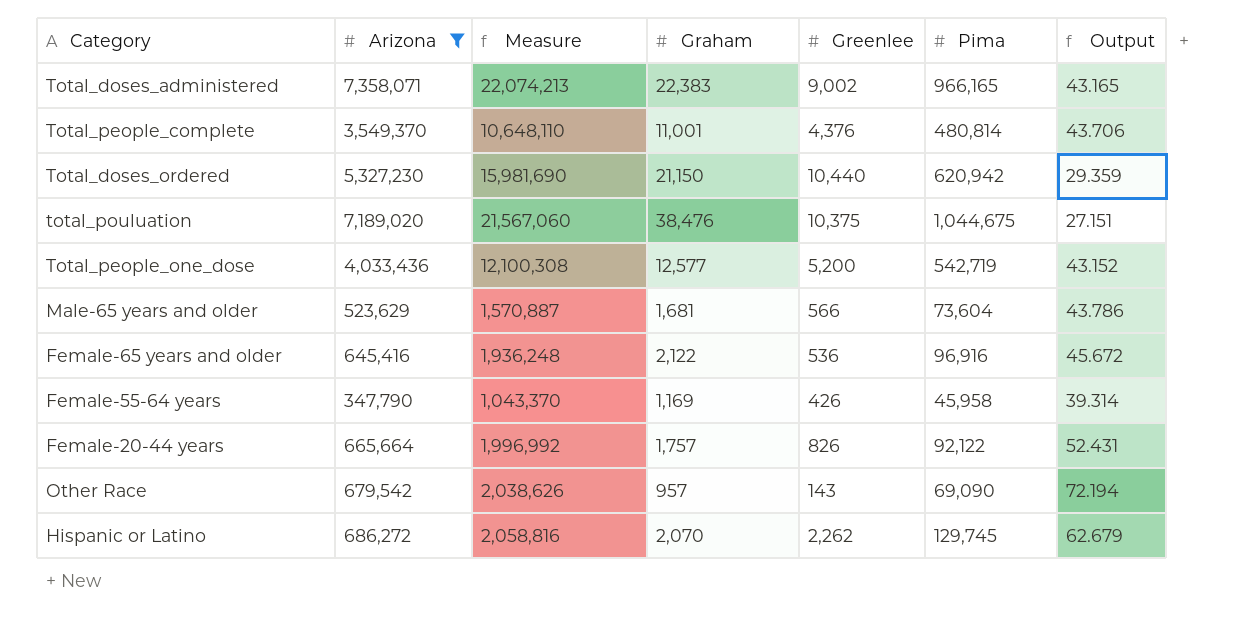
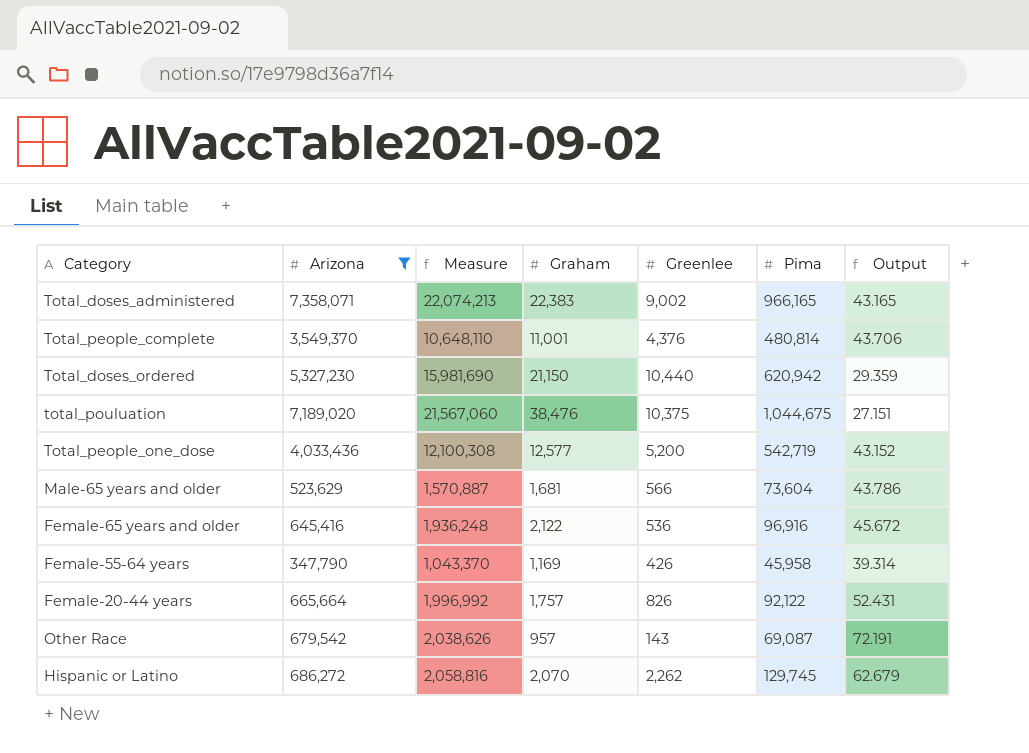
Other Race | Pima: 69,090 -> 69,087
Other Race | Output: 72.194 -> 72.191

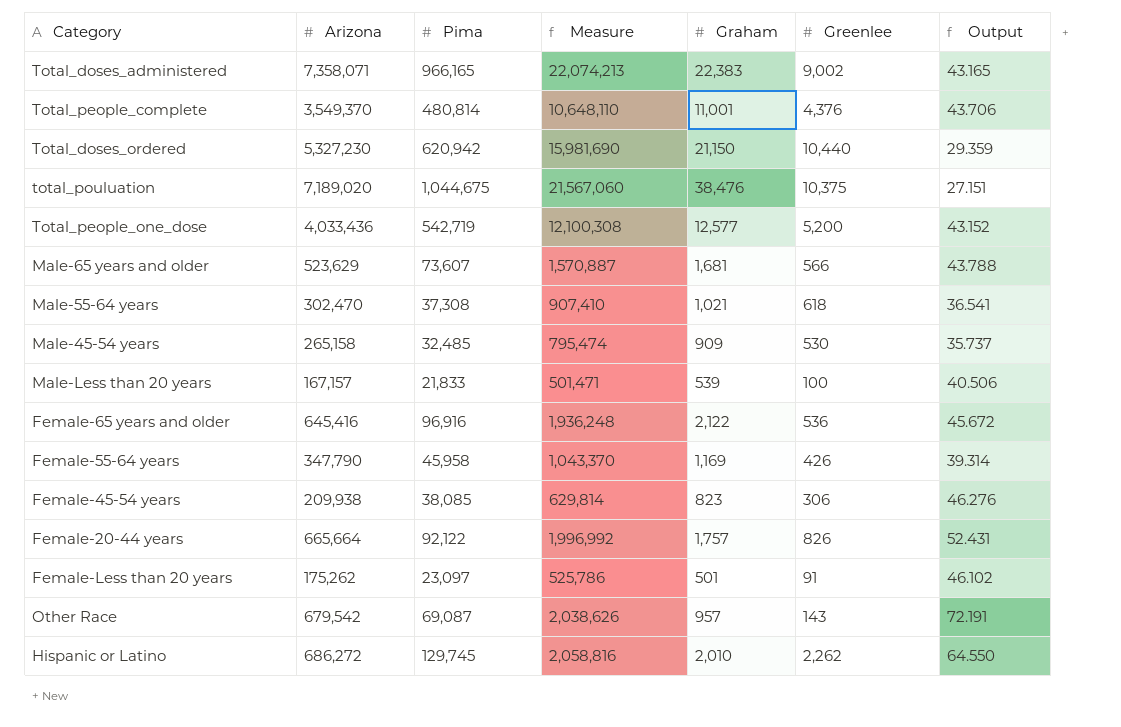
filter: Arizona >= 347,790 -> none
column Pima | position: 6 -> 3
Male-65 years and older | Pima: 73,604 -> 73,607
Male-65 years and older | Output: 43.786 -> 43.788
Hispanic or Latino | Graham: 2,070 -> 2,010
Hispanic or Latino | Output: 62.679 -> 64.550

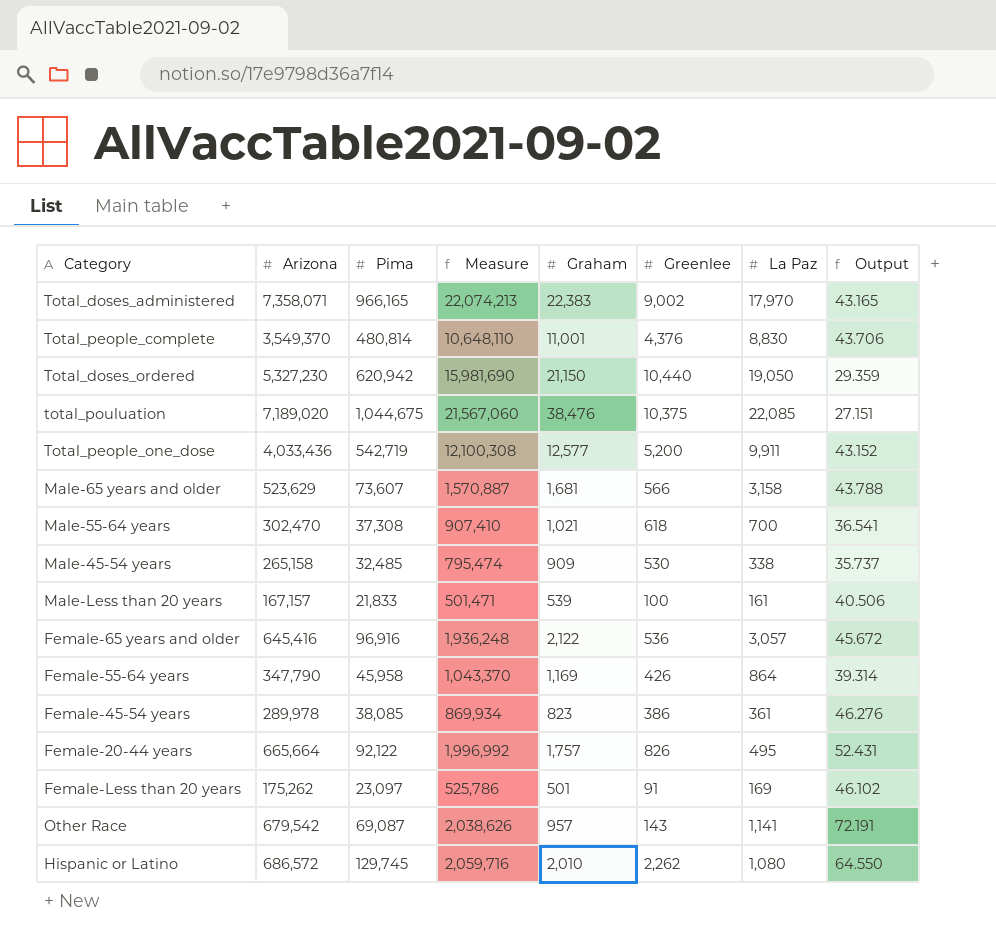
column La Paz | position: none -> 7
Female-45-54 years | Arizona: 209,938 -> 289,978
Female-45-54 years | Measure: 629,814 -> 869,934
Female-45-54 years | Greenlee: 306 -> 386
Hispanic or Latino | Arizona: 686,272 -> 686,572
Hispanic or Latino | Measure: 2,058,816 -> 2,059,716

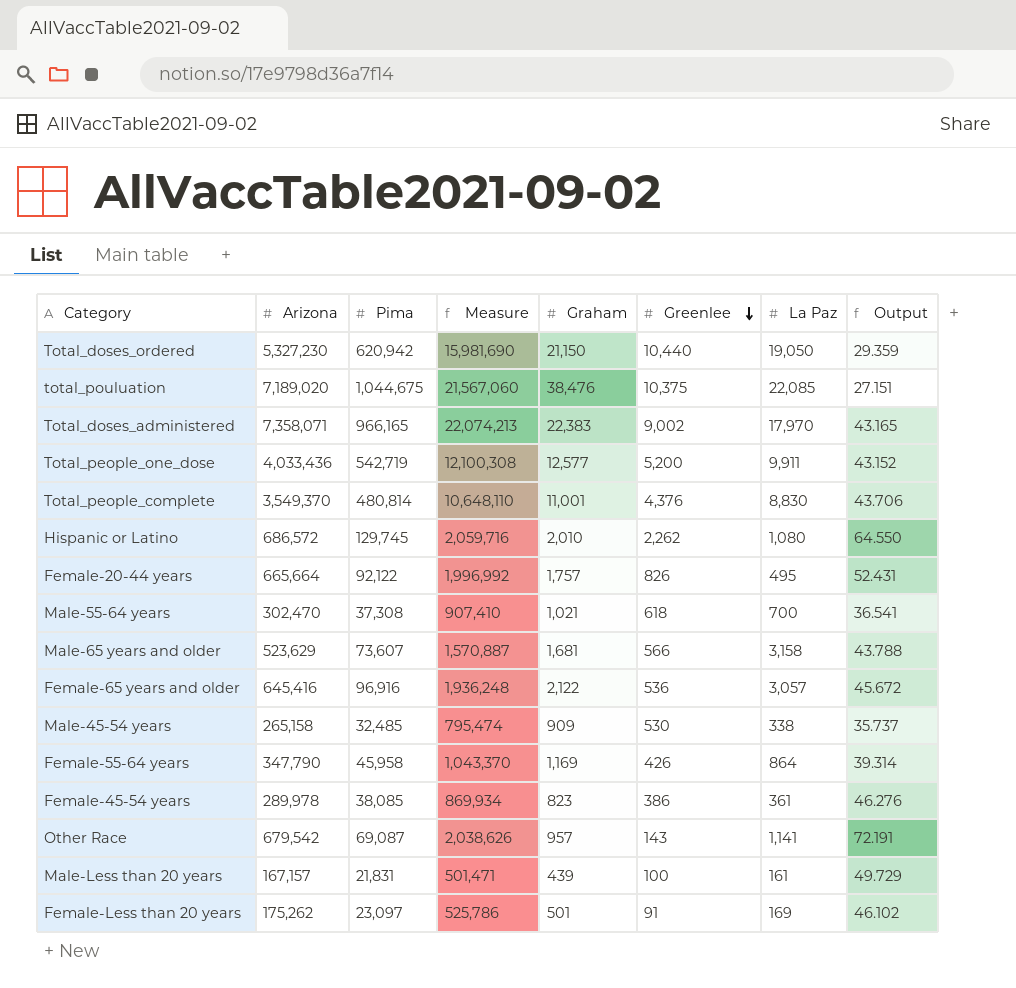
row order: none -> Greenlee descending
Male-Less than 20 years | Pima: 21,833 -> 21,831
Male-Less than 20 years | Graham: 539 -> 439
Male-Less than 20 years | Output: 40.506 -> 49.729

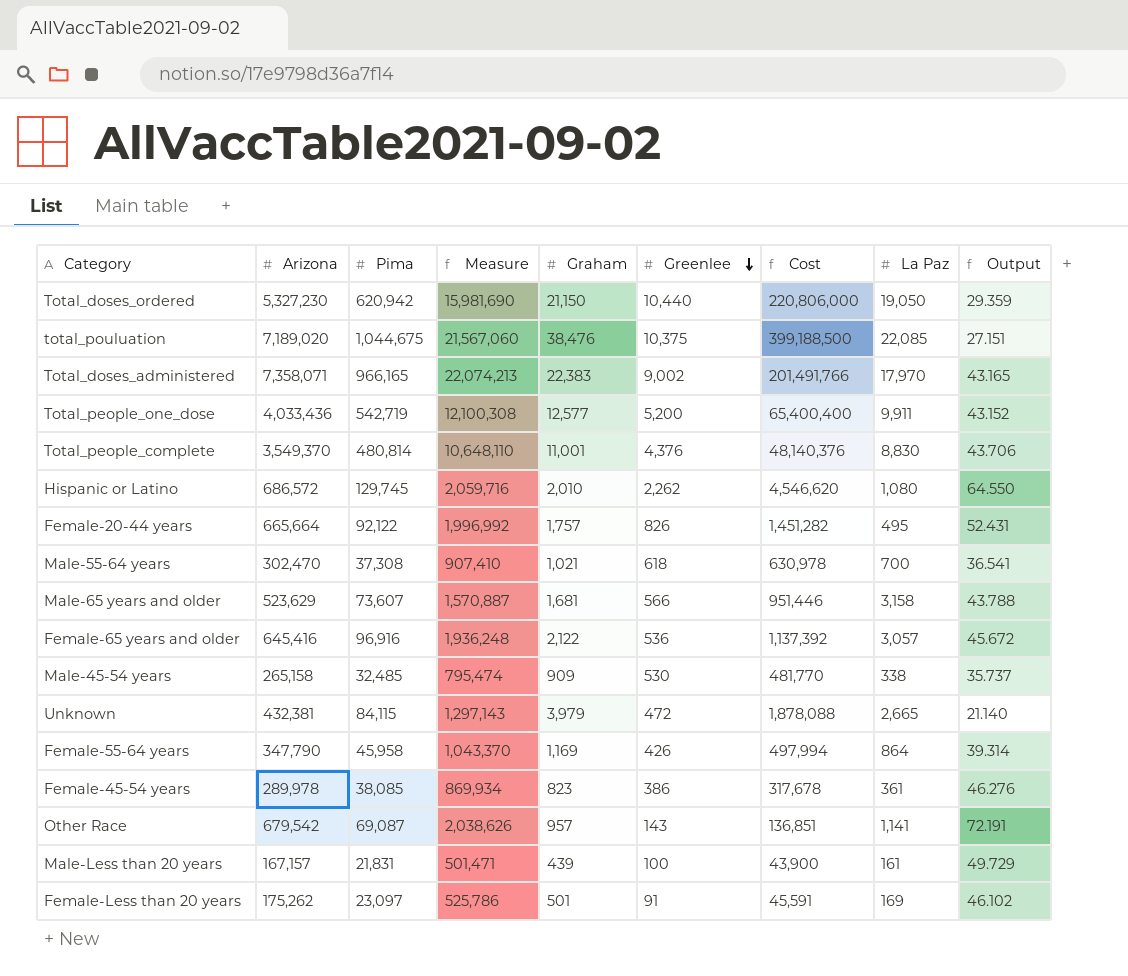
column Cost | formula: none -> [Graham] * [Greenlee]
row Unknown: none -> 432,381 | 84,115 | 1,297,143 | 3,979 | 472 | 1,878,088 | 2,665 | 21.140

